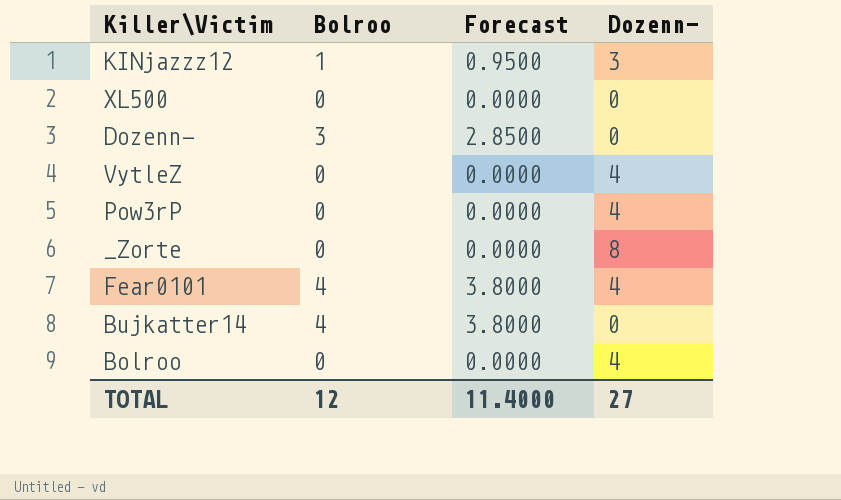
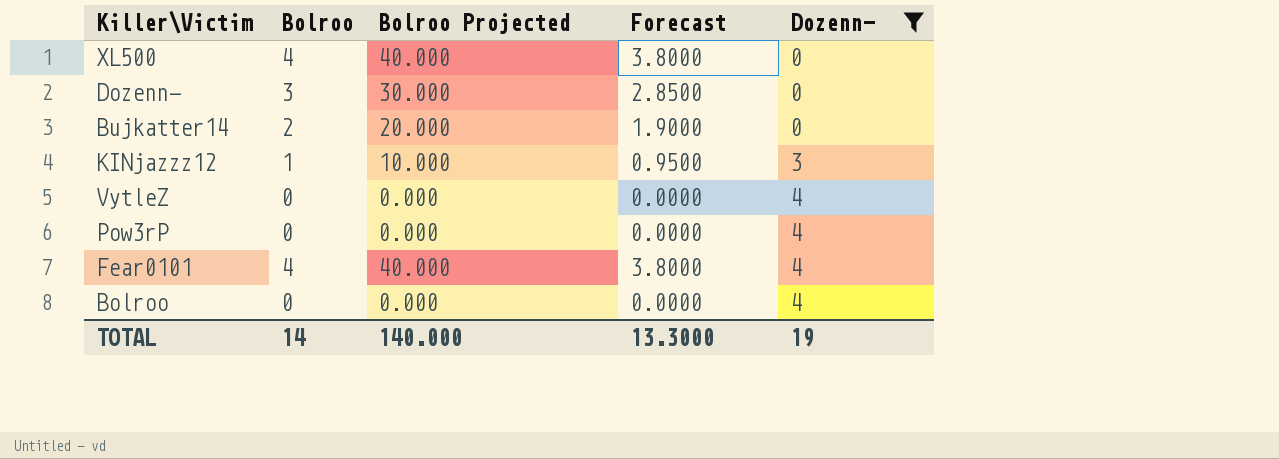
filter: none -> Dozenn- != 8
row order: none -> Dozenn- ascending
column Bolroo Projected | formula: none -> [Bolroo] * 10
XL500 | Bolroo: 0 -> 4
XL500 | Forecast: 0.0000 -> 3.8000
Bujkatter14 | Bolroo: 4 -> 2
Bujkatter14 | Forecast: 3.8000 -> 1.9000
TOTAL | Bolroo: 12 -> 14
TOTAL | Forecast: 11.4000 -> 13.3000
TOTAL | Dozenn-: 27 -> 19

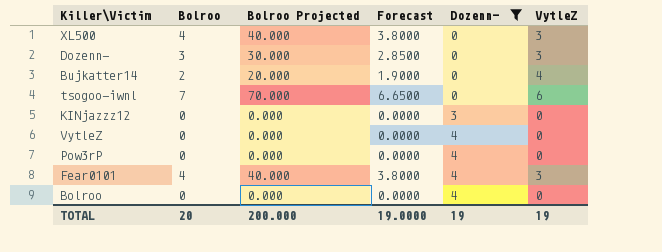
column VytleZ | position: none -> 6
row tsogoo-iwnl: none -> 7 | 70.000 | 6.6500 | 0 | 6
KINjazzz12 | Bolroo: 1 -> 0
KINjazzz12 | Bolroo Projected: 10.000 -> 0.000
KINjazzz12 | Forecast: 0.9500 -> 0.0000
TOTAL | Bolroo: 14 -> 20
TOTAL | Bolroo Projected: 140.000 -> 200.000
TOTAL | Forecast: 13.3000 -> 19.0000

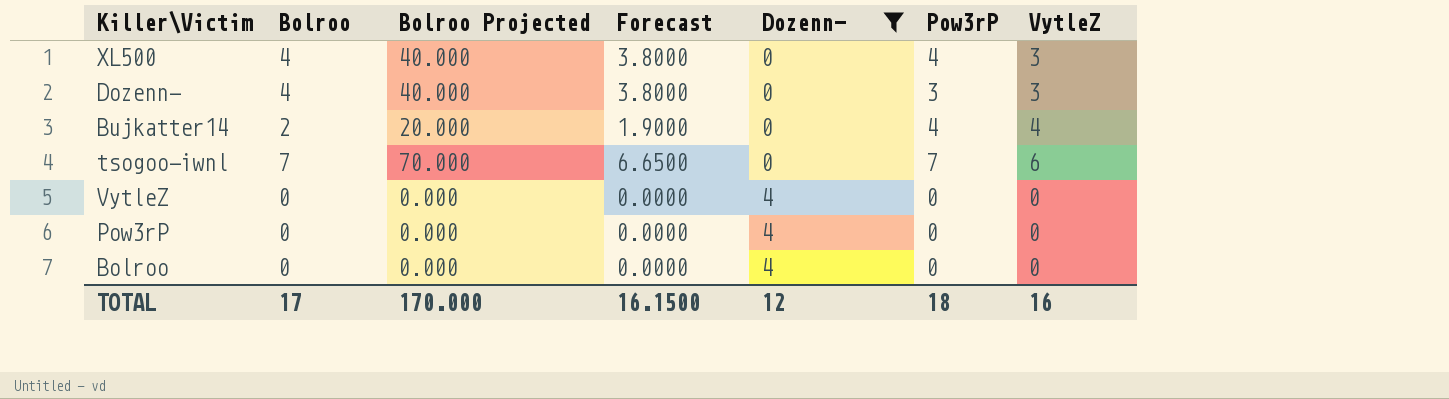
column Pow3rP | position: none -> 6
row KINjazzz12: 0 | 0.000 | 0.0000 | 3 | 0 -> none
row Fear0101: 4 | 40.000 | 3.8000 | 4 | 3 -> none
Dozenn- | Bolroo: 3 -> 4
Dozenn- | Bolroo Projected: 30.000 -> 40.000
Dozenn- | Forecast: 2.8500 -> 3.8000
TOTAL | Bolroo: 20 -> 17
TOTAL | Bolroo Projected: 200.000 -> 170.000
TOTAL | Forecast: 19.0000 -> 16.1500
TOTAL | Dozenn-: 19 -> 12
TOTAL | VytleZ: 19 -> 16

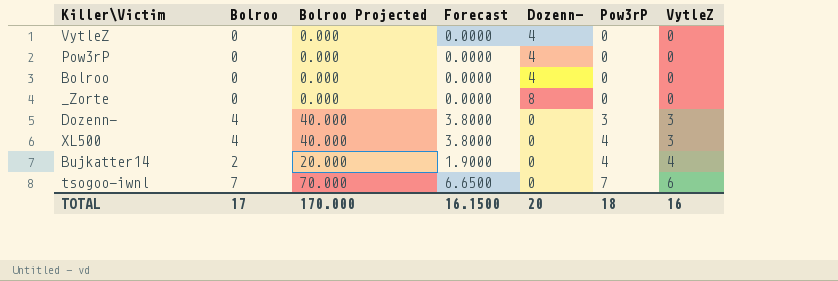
filter: Dozenn- != 8 -> none
row order: Dozenn- ascending -> Pow3rP ascending
TOTAL | Dozenn-: 12 -> 20

